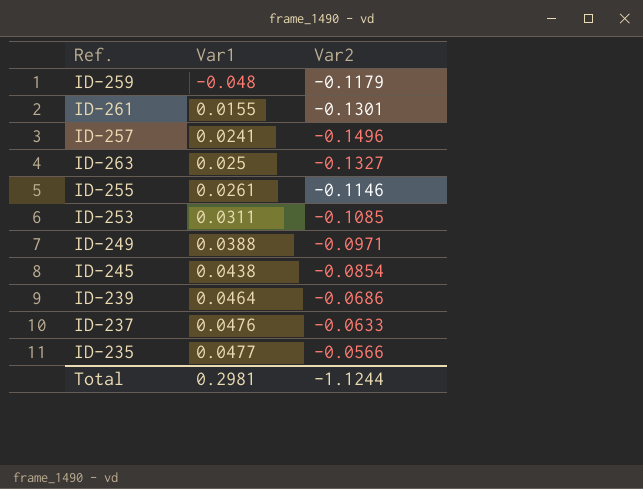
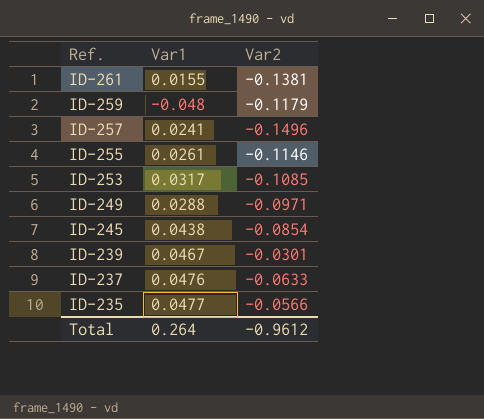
row order: Var1 ascending -> Ref. descending
row ID-263: 0.025 | -0.1327 -> none
ID-261 | Var2: -0.1301 -> -0.1381
ID-253 | Var1: 0.0311 -> 0.0317
ID-249 | Var1: 0.0388 -> 0.0288
ID-239 | Var1: 0.0464 -> 0.0467
ID-239 | Var2: -0.0686 -> -0.0301
Total | Var1: 0.2981 -> 0.264
Total | Var2: -1.1244 -> -0.9612

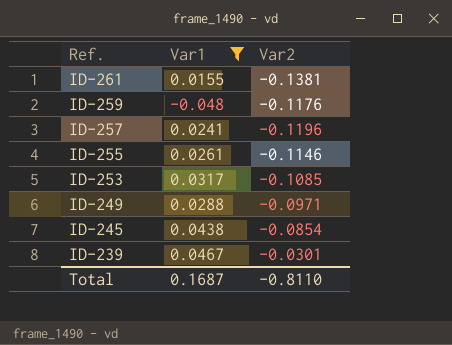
filter: none -> Var1 <= 0.0467
ID-259 | Var2: -0.1179 -> -0.1176
ID-257 | Var2: -0.1496 -> -0.1196
Total | Var1: 0.264 -> 0.1687
Total | Var2: -0.9612 -> -0.8110

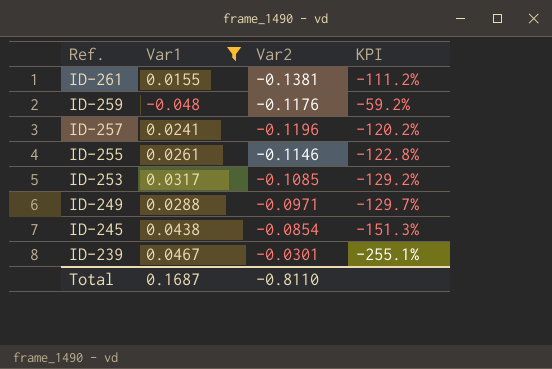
column KPI | formula: none -> ([Var1] - [Var2]) / [Var2]

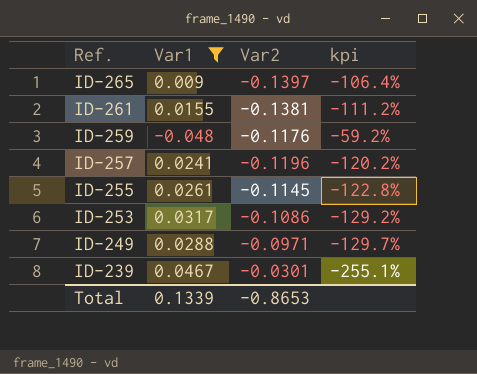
column name: KPI -> kpi
row ID-245: 0.0438 | -0.0854 | -151.3% -> none
row ID-265: none -> 0.009 | -0.1397 | -106.4%
ID-255 | Var2: -0.1146 -> -0.1145
ID-253 | Var2: -0.1085 -> -0.1086
Total | Var1: 0.1687 -> 0.1339
Total | Var2: -0.8110 -> -0.8653

